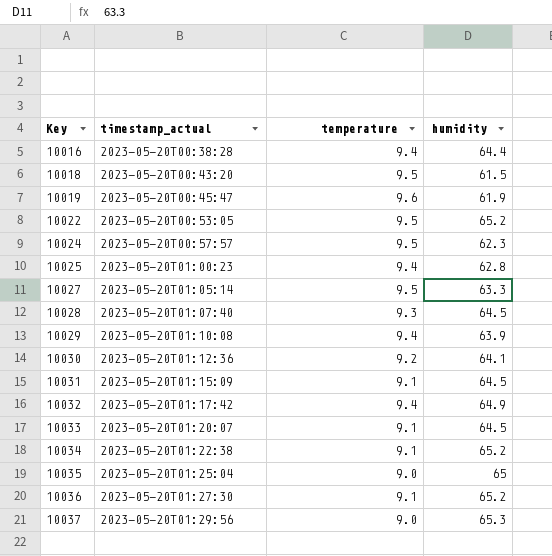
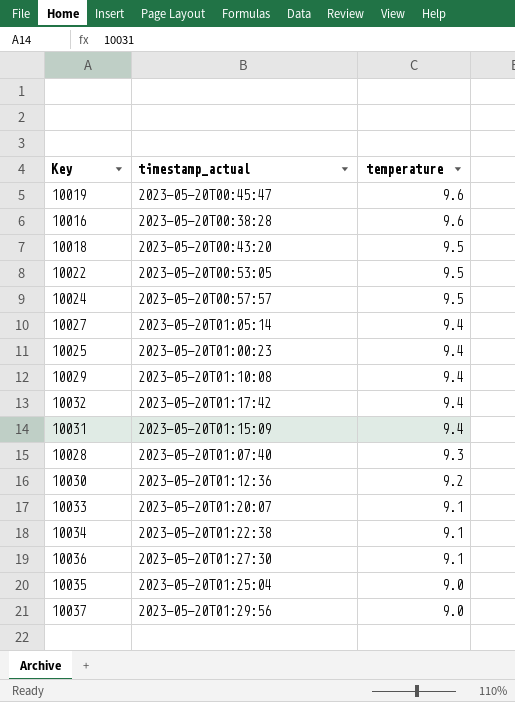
row order: Key ascending -> temperature descending
column humidity | position: 4 -> none
10016 | temperature: 9.4 -> 9.6
10027 | temperature: 9.5 -> 9.4
10031 | temperature: 9.1 -> 9.4

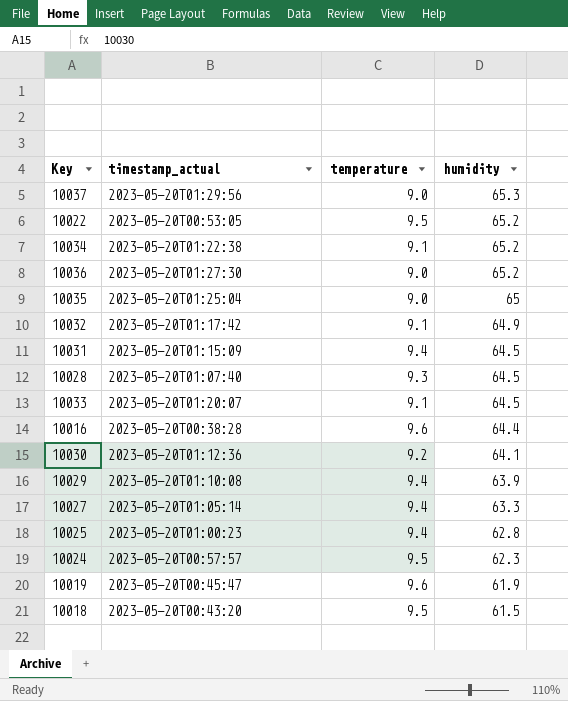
row order: temperature descending -> humidity descending
column humidity | position: none -> 4
10036 | temperature: 9.1 -> 9.0
10032 | temperature: 9.4 -> 9.1

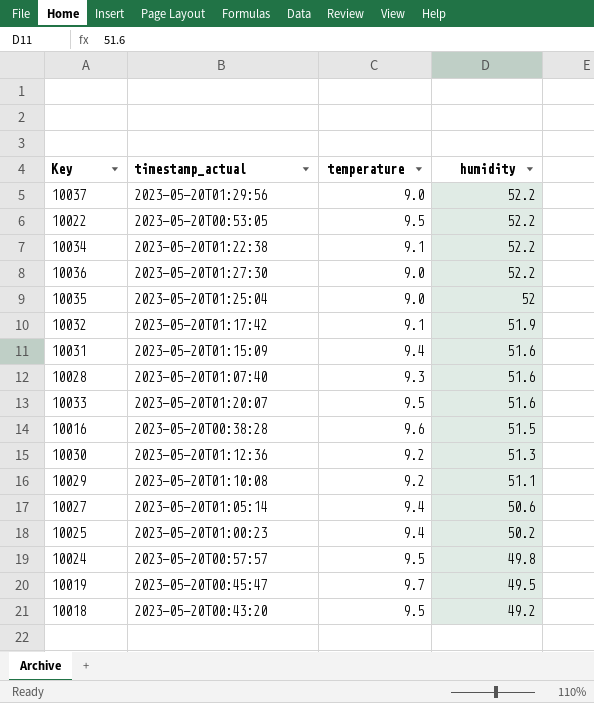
10037 | humidity: 65.3 -> 52.2
10022 | humidity: 65.2 -> 52.2
10034 | humidity: 65.2 -> 52.2
10036 | humidity: 65.2 -> 52.2
10035 | humidity: 65 -> 52
10032 | humidity: 64.9 -> 51.9
10031 | humidity: 64.5 -> 51.6
10028 | humidity: 64.5 -> 51.6
10033 | temperature: 9.1 -> 9.5
10033 | humidity: 64.5 -> 51.6
10016 | humidity: 64.4 -> 51.5
10030 | humidity: 64.1 -> 51.3
10029 | temperature: 9.4 -> 9.2
10029 | humidity: 63.9 -> 51.1
10027 | humidity: 63.3 -> 50.6
10025 | humidity: 62.8 -> 50.2
10024 | humidity: 62.3 -> 49.8
10019 | temperature: 9.6 -> 9.7
10019 | humidity: 61.9 -> 49.5
10018 | humidity: 61.5 -> 49.2

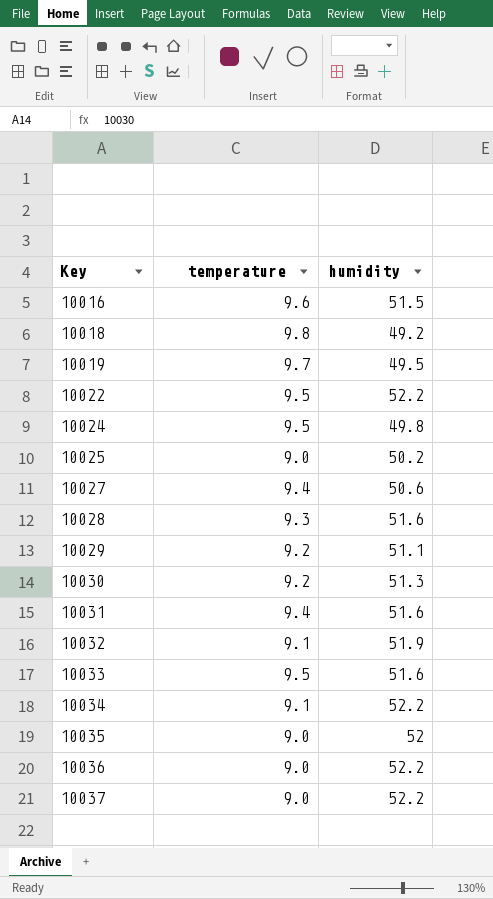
row order: humidity descending -> Key ascending
column timestamp_actual | position: 2 -> none
10018 | temperature: 9.5 -> 9.8
10025 | temperature: 9.4 -> 9.0

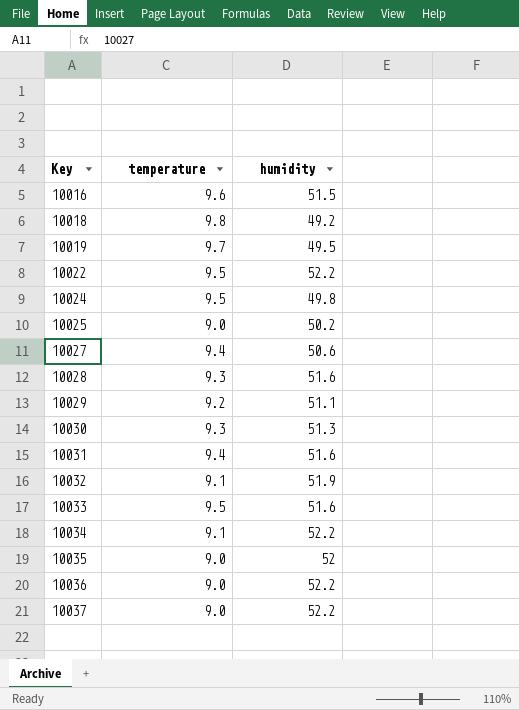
10030 | temperature: 9.2 -> 9.3

